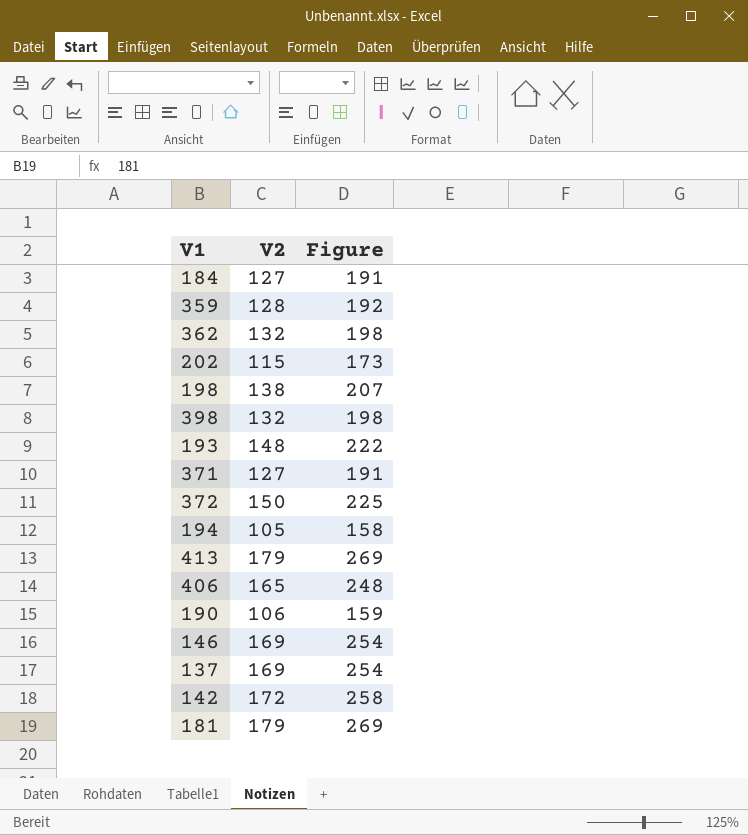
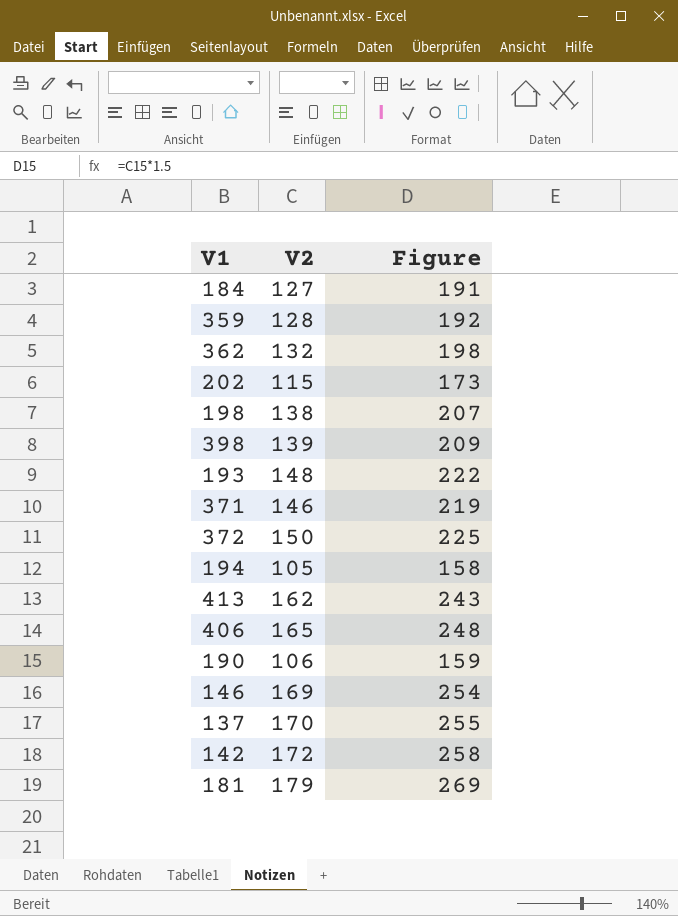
398 | V2: 132 -> 139
398 | Figure: 198 -> 209
371 | V2: 127 -> 146
371 | Figure: 191 -> 219
413 | V2: 179 -> 162
413 | Figure: 269 -> 243
137 | V2: 169 -> 170
137 | Figure: 254 -> 255

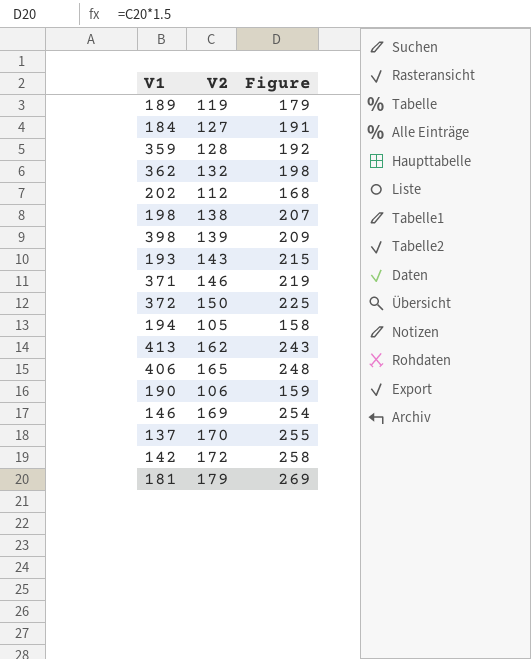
row 189: none -> 119 | 179
202 | V2: 115 -> 112
202 | Figure: 173 -> 168
193 | V2: 148 -> 143
193 | Figure: 222 -> 215

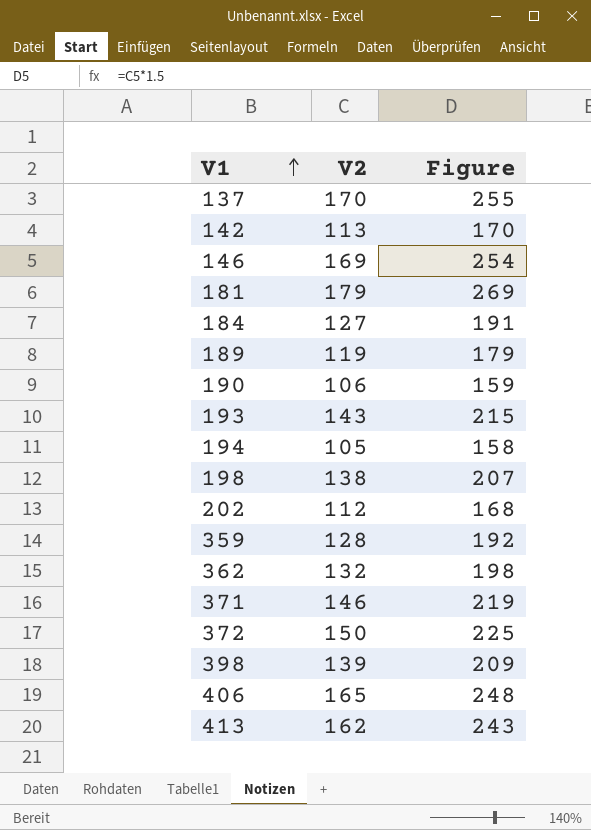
row order: none -> V1 ascending
142 | V2: 172 -> 113
142 | Figure: 258 -> 170

